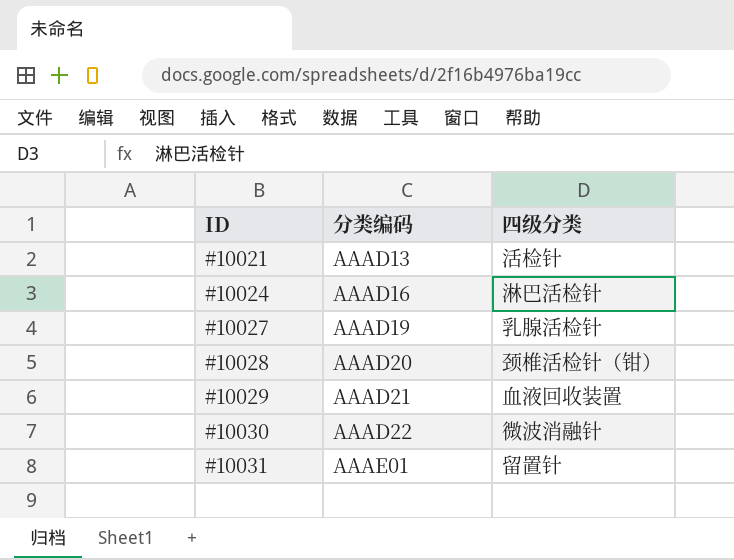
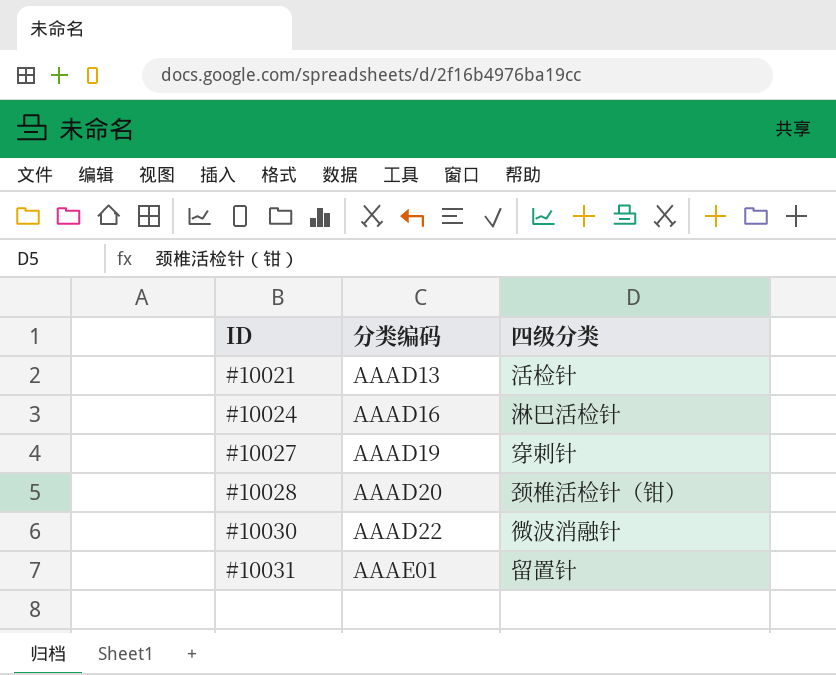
row #10029: AAAD21 | 血液回收装置 -> none
#10027 | 四级分类: 乳腺活检针 -> 穿刺针

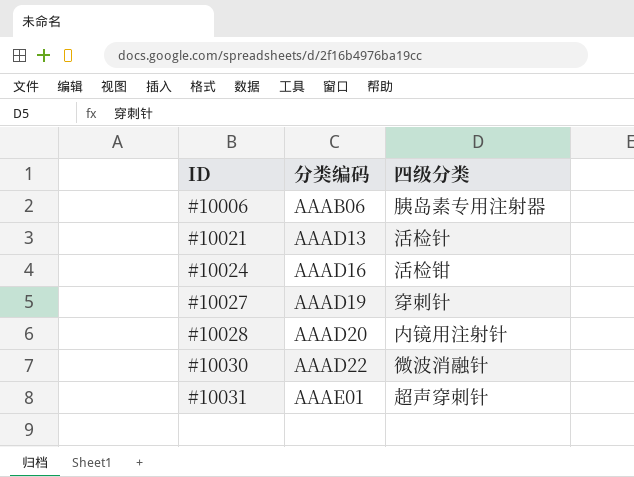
row #10006: none -> AAAB06 | 胰岛素专用注射器
#10024 | 四级分类: 淋巴活检针 -> 活检钳
#10028 | 四级分类: 颈椎活检针（钳） -> 内镜用注射针
#10031 | 四级分类: 留置针 -> 超声穿刺针

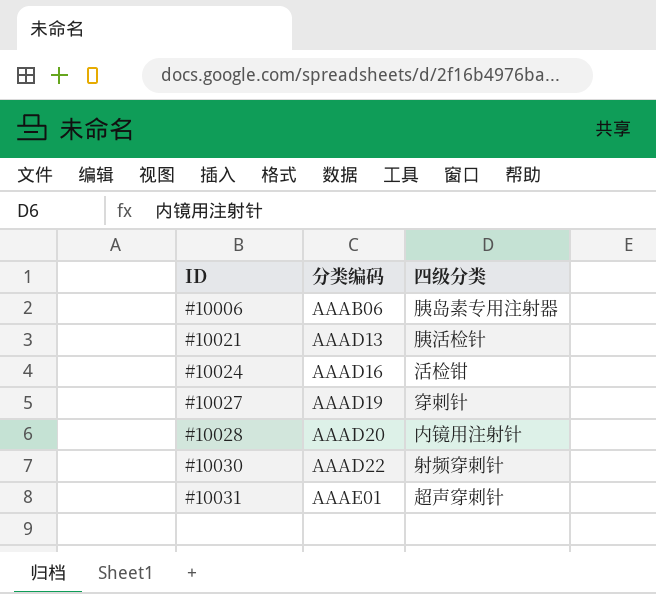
#10021 | 四级分类: 活检针 -> 胰活检针
#10030 | 四级分类: 微波消融针 -> 射频穿刺针

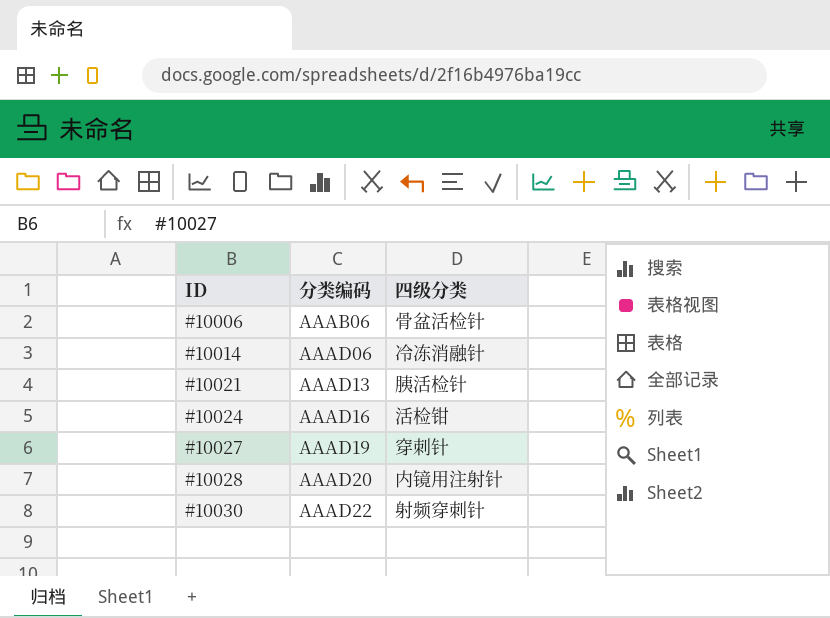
row #10031: AAAE01 | 超声穿刺针 -> none
#10006 | 四级分类: 胰岛素专用注射器 -> 骨盆活检针
row #10014: none -> AAAD06 | 冷冻消融针

